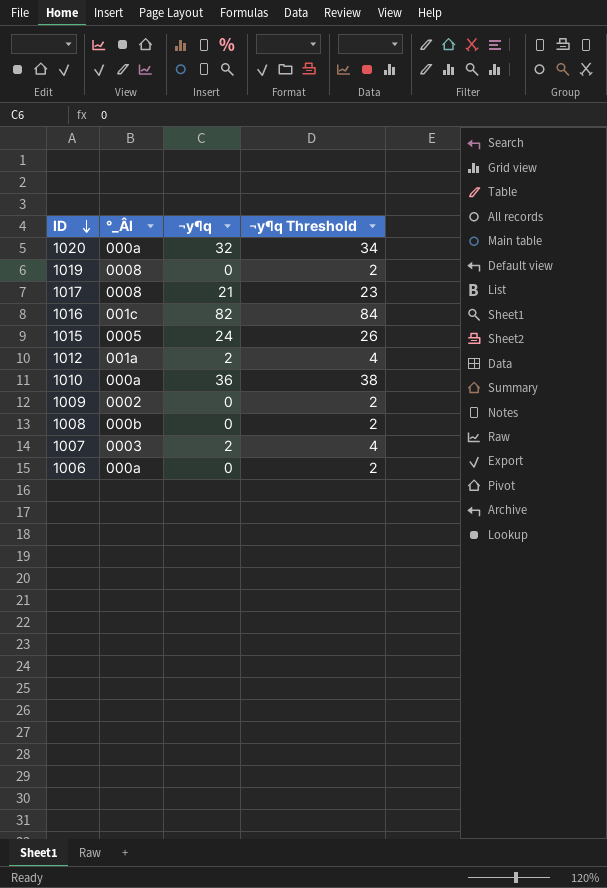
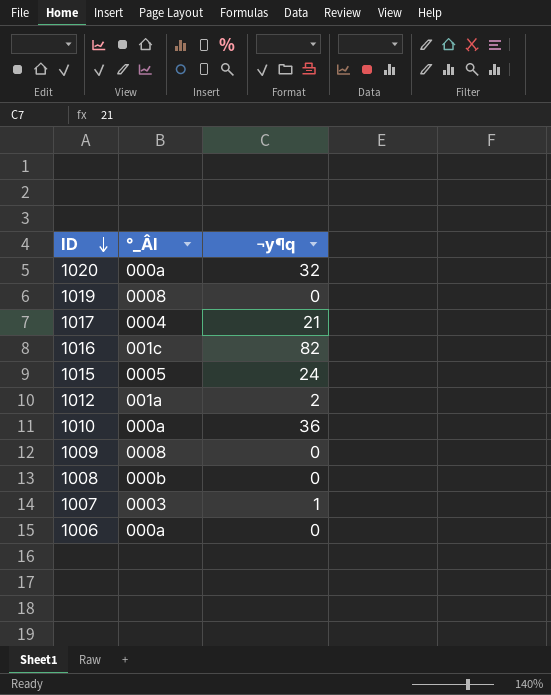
column ¬y¶q Threshold | formula: [¬y¶q] + 2 -> none
1017 | °_ÂI: 0008 -> 0004
1009 | °_ÂI: 0002 -> 0008
1007 | ¬y¶q: 2 -> 1

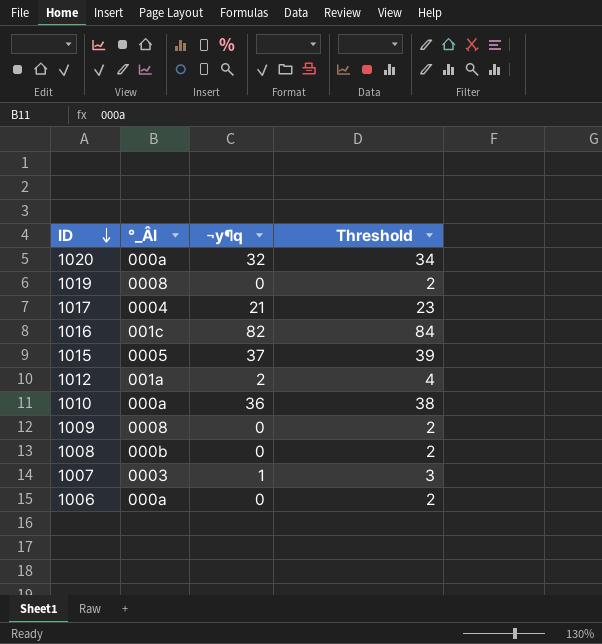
column Threshold | formula: none -> [¬y¶q] + 2
1015 | ¬y¶q: 24 -> 37

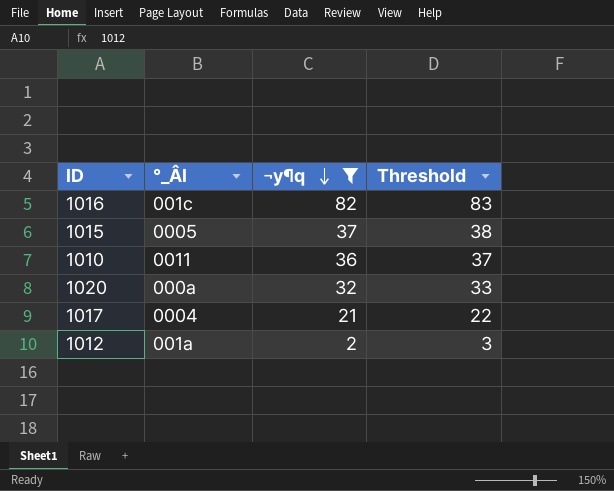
filter: none -> ¬y¶q >= 2
row order: ID descending -> ¬y¶q descending
column Threshold | formula: [¬y¶q] + 2 -> [¬y¶q] + 1
1010 | °_ÂI: 000a -> 0011

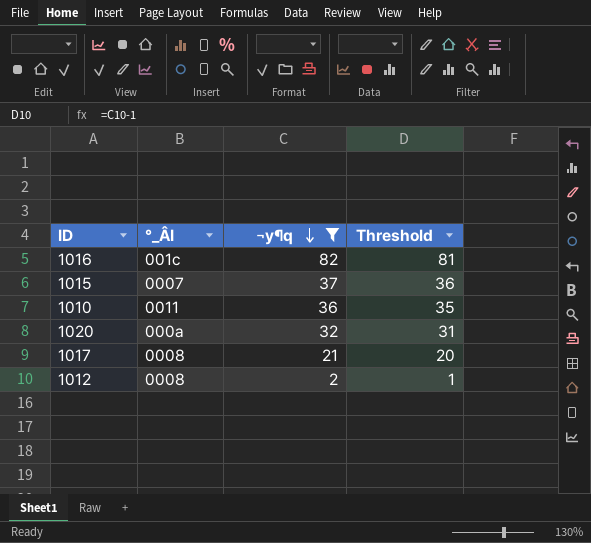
column Threshold | formula: [¬y¶q] + 1 -> [¬y¶q] - 1
1015 | °_ÂI: 0005 -> 0007
1017 | °_ÂI: 0004 -> 0008
1012 | °_ÂI: 001a -> 0008

